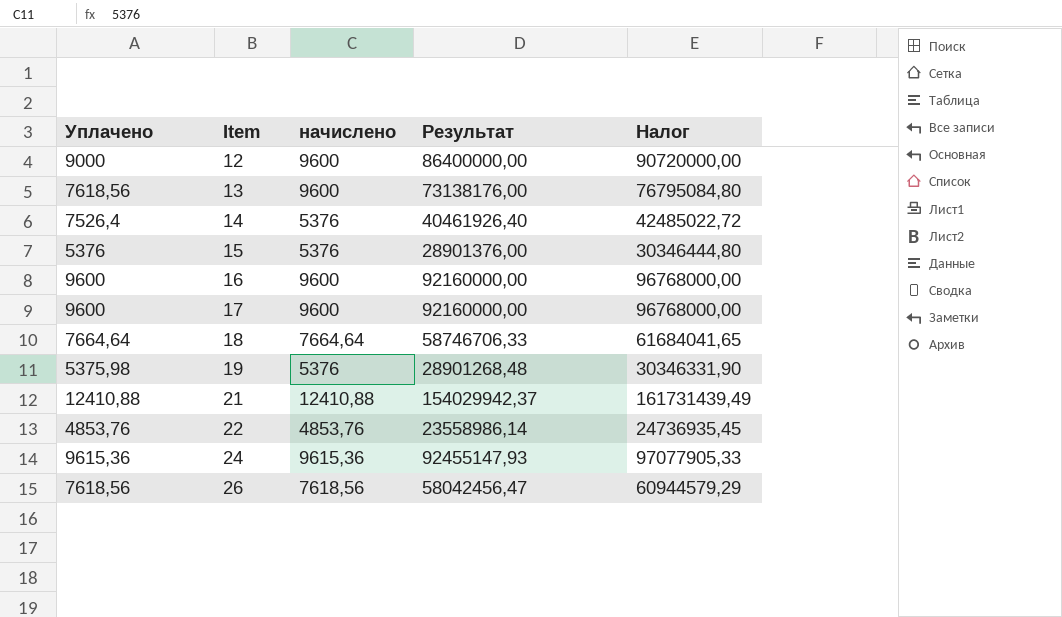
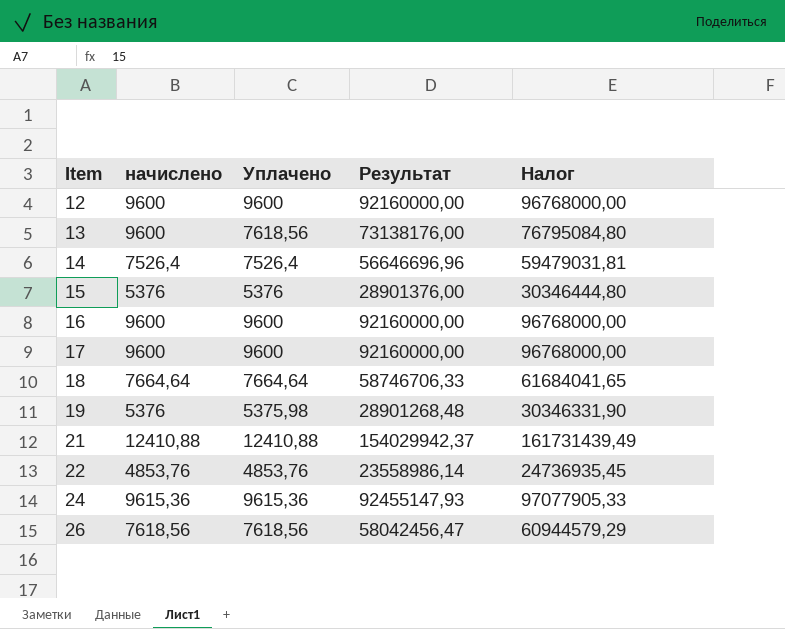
column Уплачено | position: 1 -> 3
12 | Уплачено: 9000 -> 9600
12 | Результат: 86400000,00 -> 92160000,00
12 | Налог: 90720000,00 -> 96768000,00
14 | начислено: 5376 -> 7526,4
14 | Результат: 40461926,40 -> 56646696,96
14 | Налог: 42485022,72 -> 59479031,81

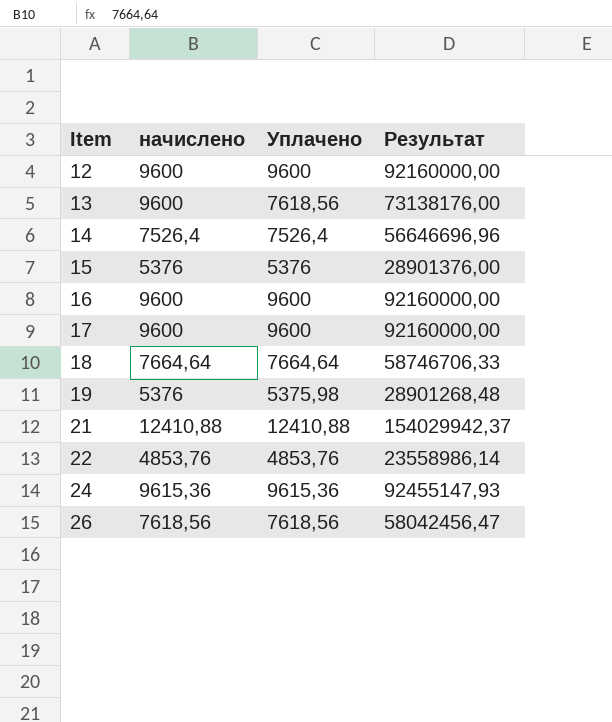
column Налог | formula: [Результат] * 1,05 -> none

